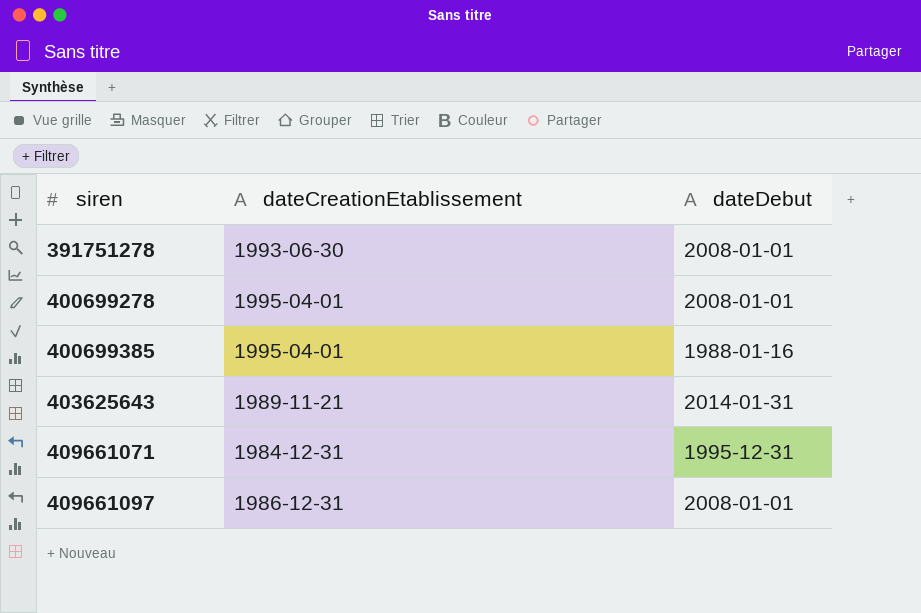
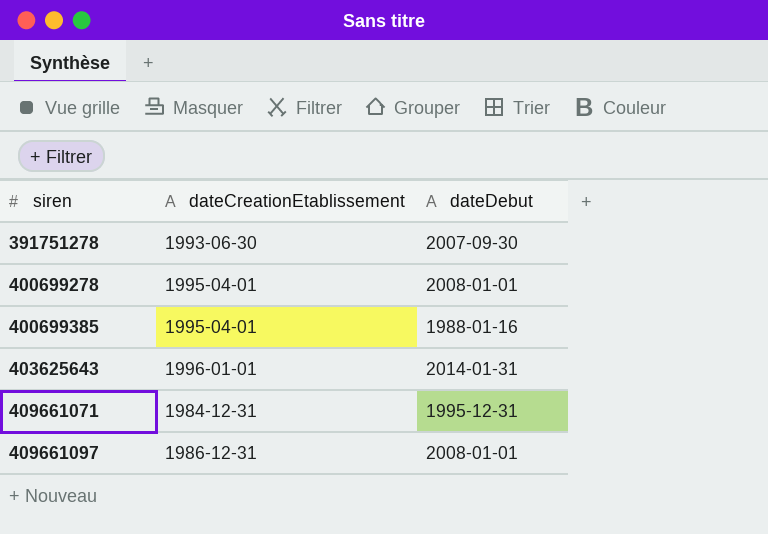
391751278 | dateDebut: 2008-01-01 -> 2007-09-30
403625643 | dateCreationEtablissement: 1989-11-21 -> 1996-01-01

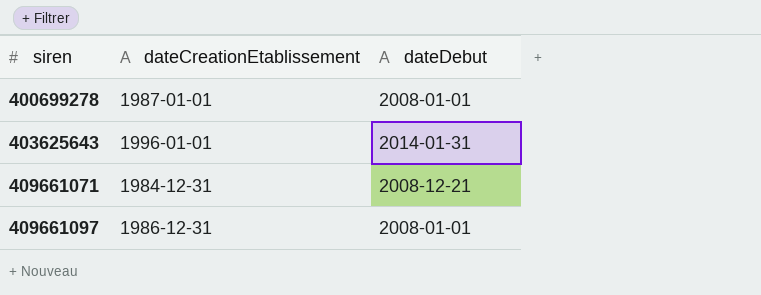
row 391751278: 1993-06-30 | 2007-09-30 -> none
row 400699385: 1995-04-01 | 1988-01-16 -> none
400699278 | dateCreationEtablissement: 1995-04-01 -> 1987-01-01
409661071 | dateDebut: 1995-12-31 -> 2008-12-21

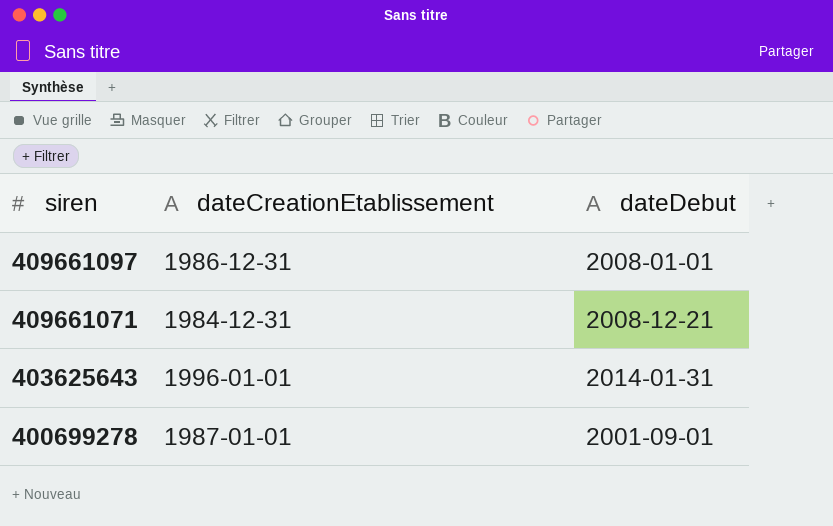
row order: siren ascending -> siren descending
400699278 | dateDebut: 2008-01-01 -> 2001-09-01

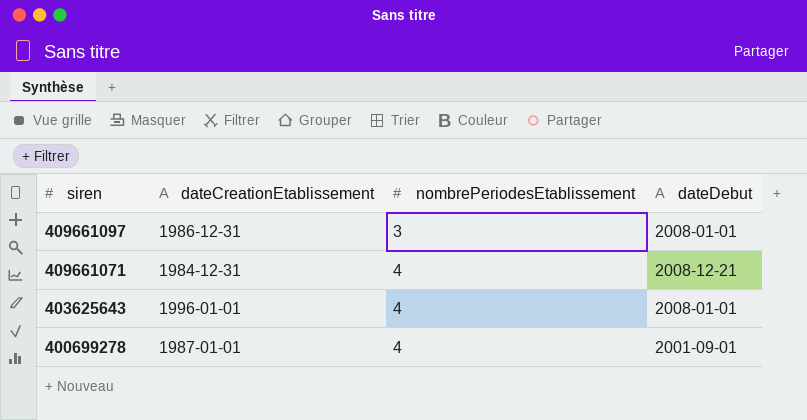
column nombrePeriodesEtablissement | position: none -> 3
403625643 | dateDebut: 2014-01-31 -> 2008-01-01

